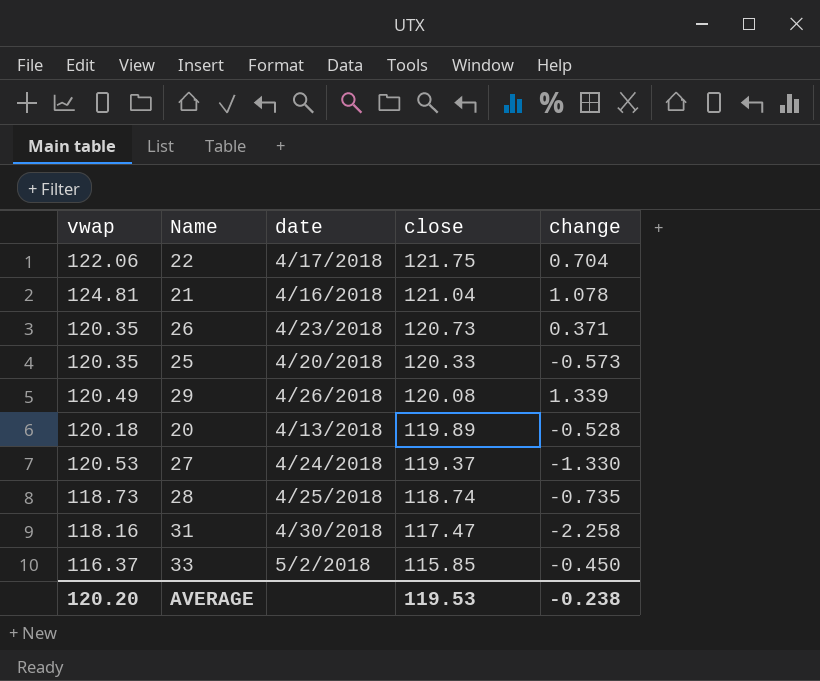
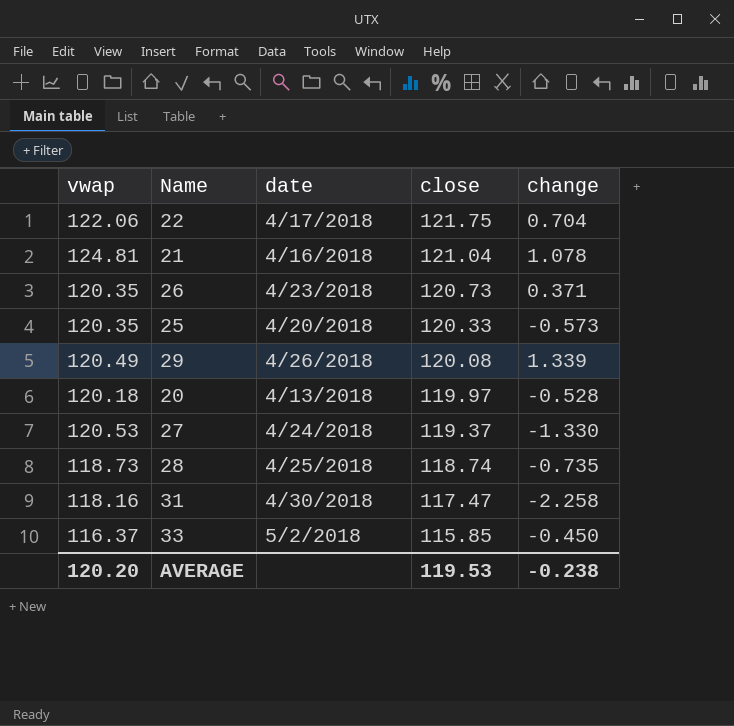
20 | close: 119.89 -> 119.97

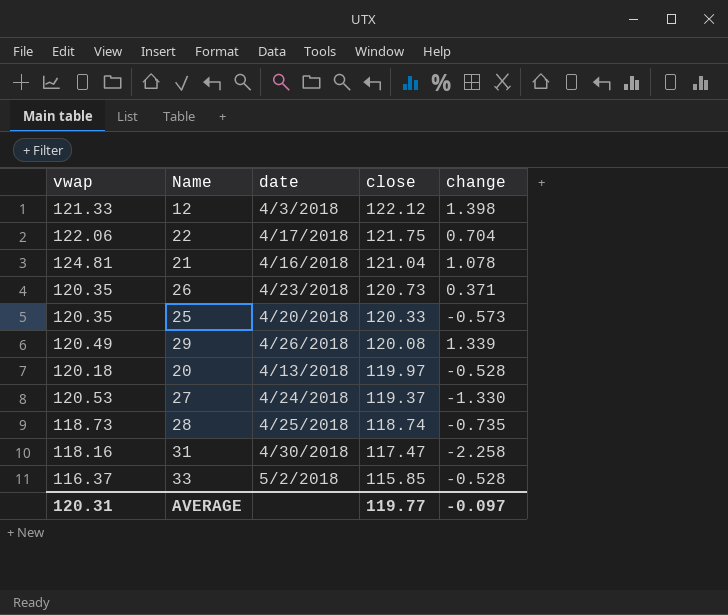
row 12: none -> 121.33 | 4/3/2018 | 122.12 | 1.398
33 | change: -0.450 -> -0.528
AVERAGE | vwap: 120.20 -> 120.31
AVERAGE | close: 119.53 -> 119.77
AVERAGE | change: -0.238 -> -0.097

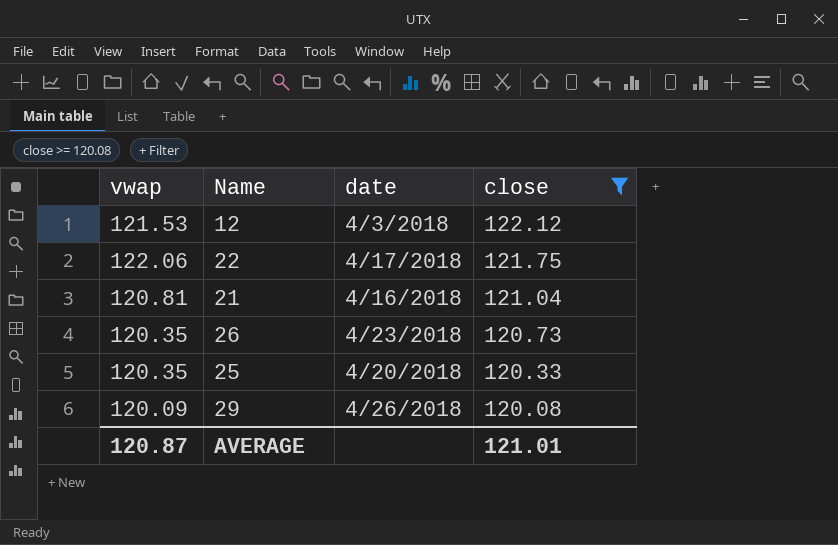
filter: none -> close >= 120.08
column change | position: 5 -> none
12 | vwap: 121.33 -> 121.53
21 | vwap: 124.81 -> 120.81
29 | vwap: 120.49 -> 120.09
AVERAGE | vwap: 120.31 -> 120.87
AVERAGE | close: 119.77 -> 121.01

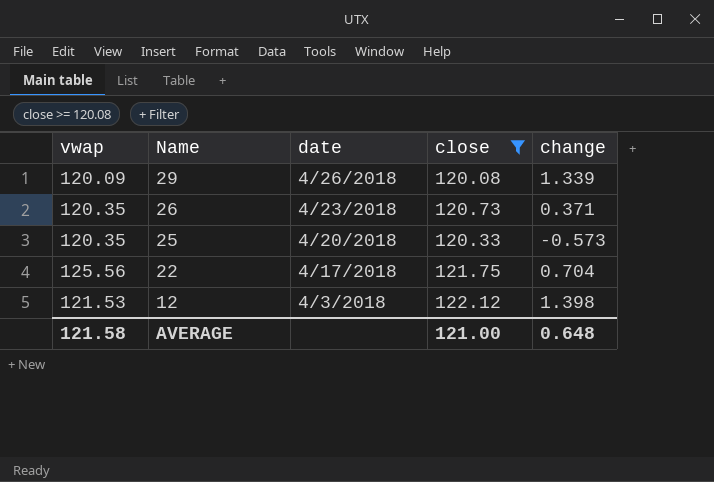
row order: close descending -> Name descending
column change | position: none -> 5
row 21: 120.81 | 4/16/2018 | 121.04 -> none
22 | vwap: 122.06 -> 125.56
AVERAGE | vwap: 120.87 -> 121.58
AVERAGE | close: 121.01 -> 121.00

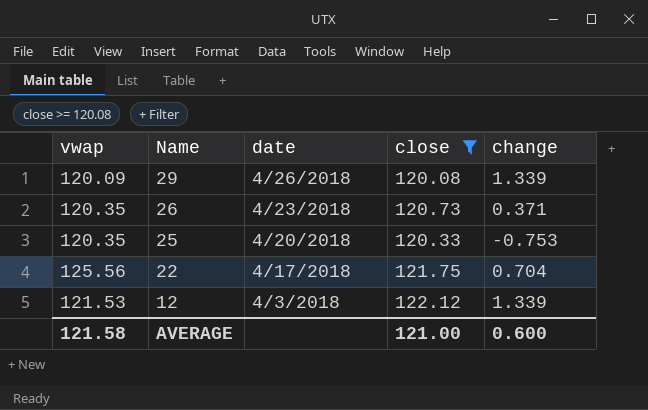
25 | change: -0.573 -> -0.753
12 | change: 1.398 -> 1.339
AVERAGE | change: 0.648 -> 0.600

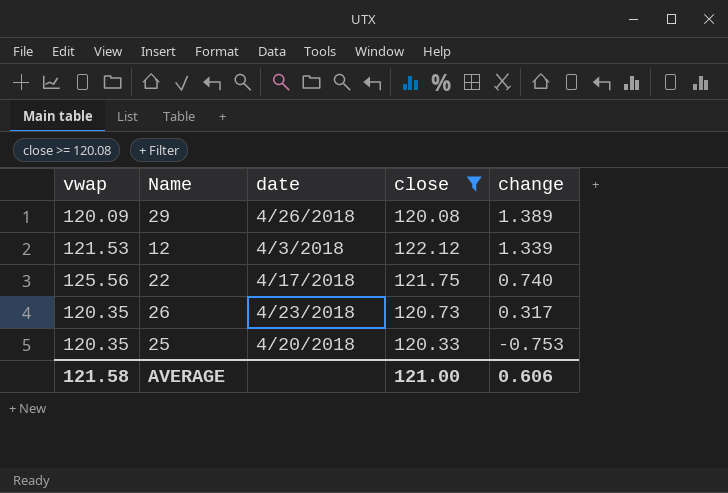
row order: Name descending -> change descending
29 | change: 1.339 -> 1.389
22 | change: 0.704 -> 0.740
26 | change: 0.371 -> 0.317
AVERAGE | change: 0.600 -> 0.606

